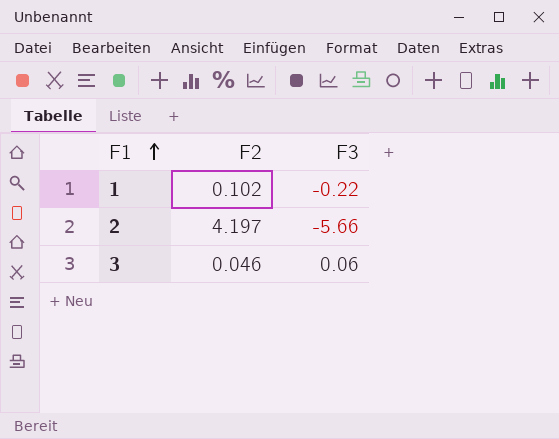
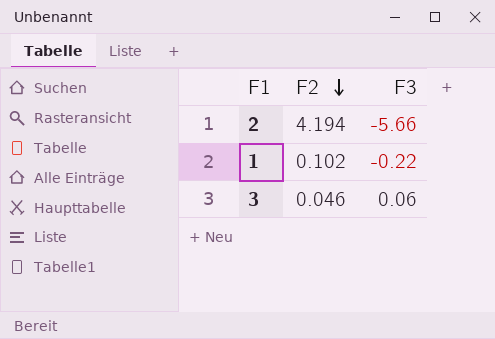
row order: F1 ascending -> F2 descending
2 | F2: 4.197 -> 4.194

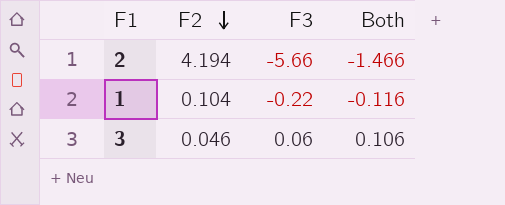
column Both | formula: none -> [F2] + [F3]
1 | F2: 0.102 -> 0.104

